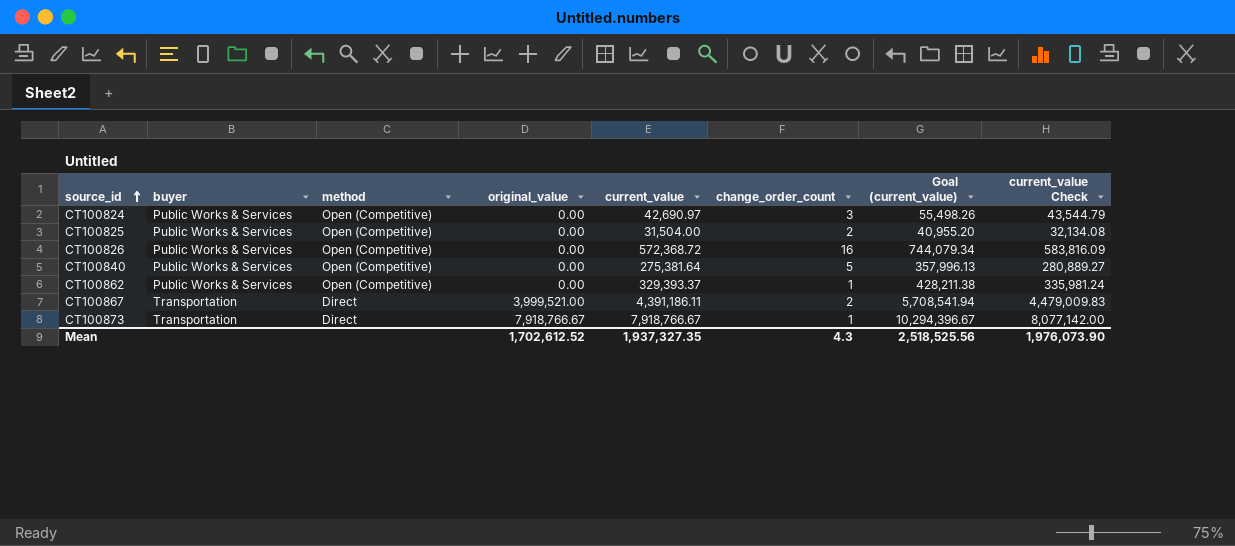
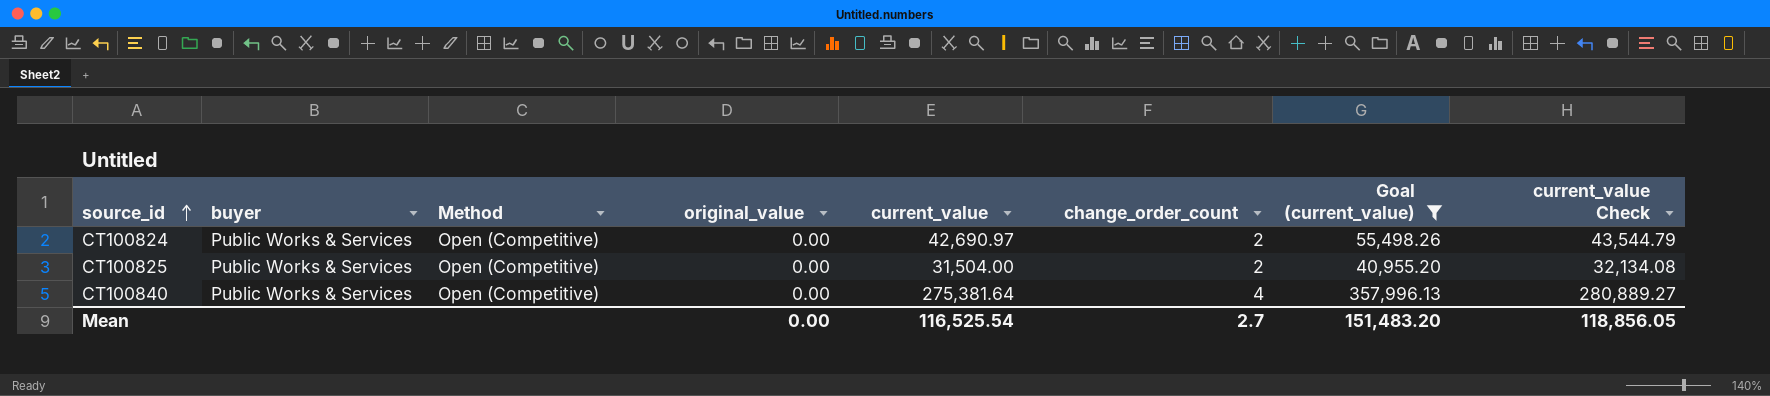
filter: none -> Goal (current_value) <= 357,996.13
column name: method -> Method
CT100824 | change_order_count: 3 -> 2
CT100840 | change_order_count: 5 -> 4
Mean | original_value: 1,702,612.52 -> 0.00
Mean | current_value: 1,937,327.35 -> 116,525.54
Mean | change_order_count: 4.3 -> 2.7
Mean | Goal (current_value): 2,518,525.56 -> 151,483.20
Mean | current_value Check: 1,976,073.90 -> 118,856.05

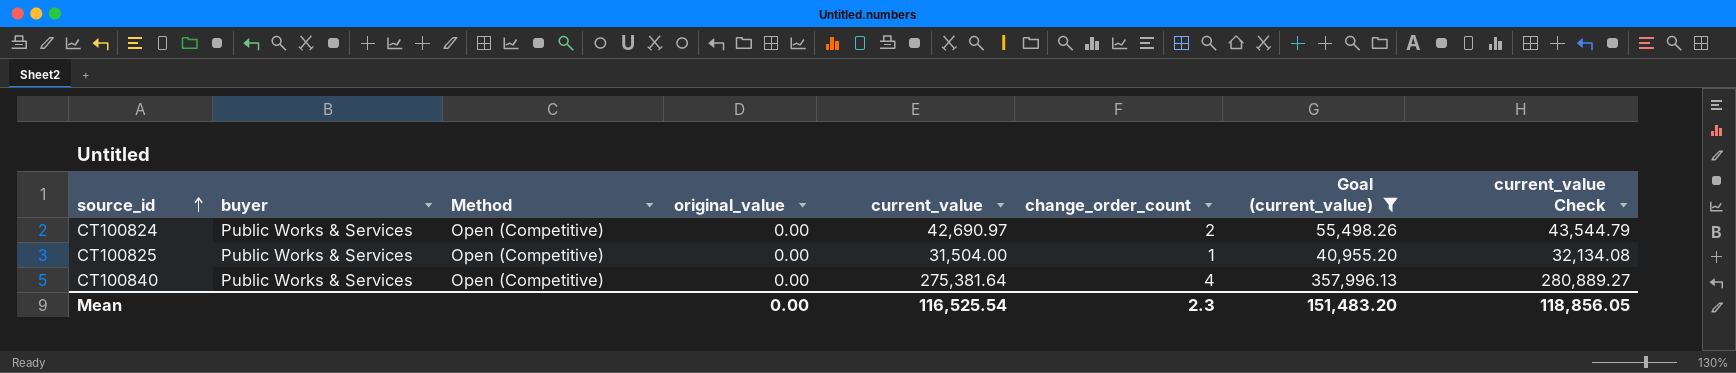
CT100825 | change_order_count: 2 -> 1
Mean | change_order_count: 2.7 -> 2.3

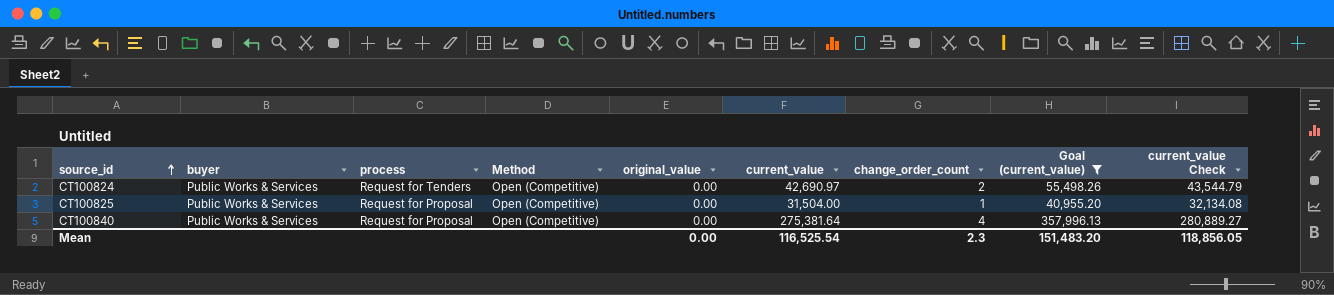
column process | position: none -> 3

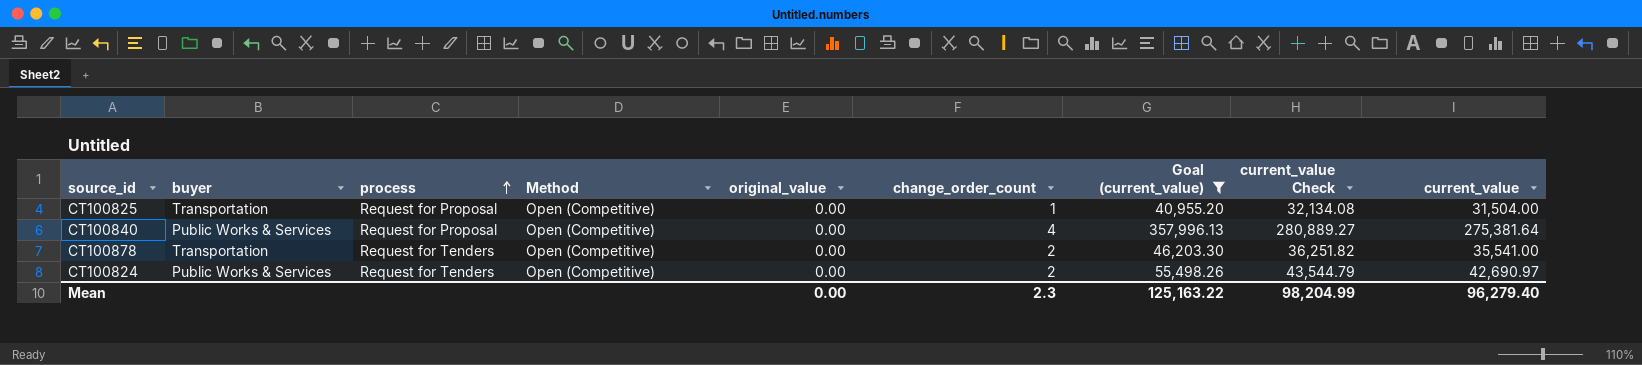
row order: source_id ascending -> process ascending
column current_value | position: 6 -> 9
CT100825 | buyer: Public Works & Services -> Transportation
row CT100878: none -> Transportation | Request for Tenders | Open (Competitive) | 0.00 | 2 | 46,203.30 | 36,251.82 | 35,541.00
Mean | Goal (current_value): 151,483.20 -> 125,163.22
Mean | current_value Check: 118,856.05 -> 98,204.99
Mean | current_value: 116,525.54 -> 96,279.40

